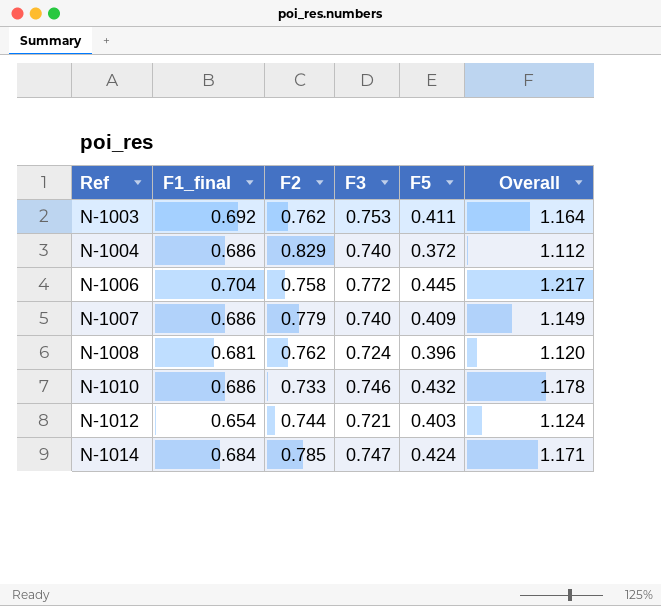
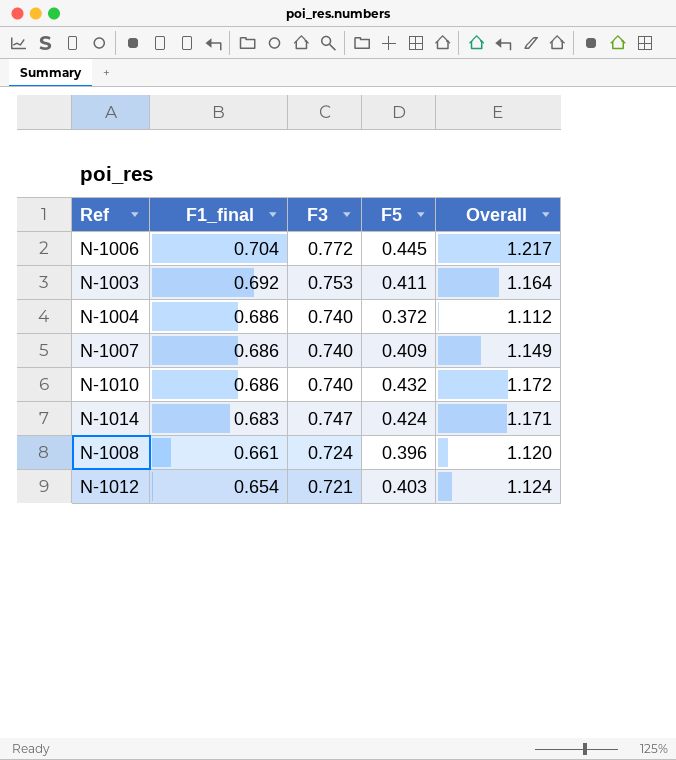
row order: Ref ascending -> F1_final descending
column F2 | position: 3 -> none
N-1010 | F3: 0.746 -> 0.740
N-1010 | Overall: 1.178 -> 1.172
N-1014 | F1_final: 0.684 -> 0.683
N-1008 | F1_final: 0.681 -> 0.661

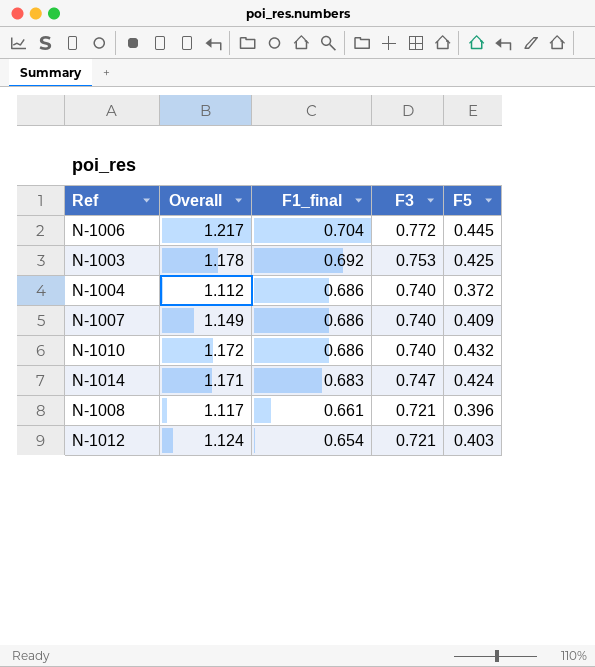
column Overall | position: 5 -> 2
N-1003 | Overall: 1.164 -> 1.178
N-1003 | F5: 0.411 -> 0.425
N-1008 | Overall: 1.120 -> 1.117
N-1008 | F3: 0.724 -> 0.721

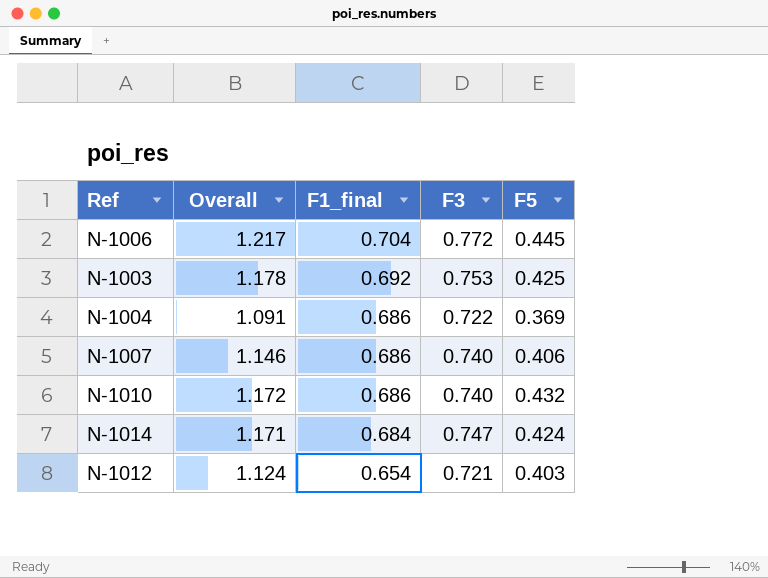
row N-1008: 1.117 | 0.661 | 0.721 | 0.396 -> none
N-1004 | Overall: 1.112 -> 1.091
N-1004 | F3: 0.740 -> 0.722
N-1004 | F5: 0.372 -> 0.369
N-1007 | Overall: 1.149 -> 1.146
N-1007 | F5: 0.409 -> 0.406
N-1014 | F1_final: 0.683 -> 0.684

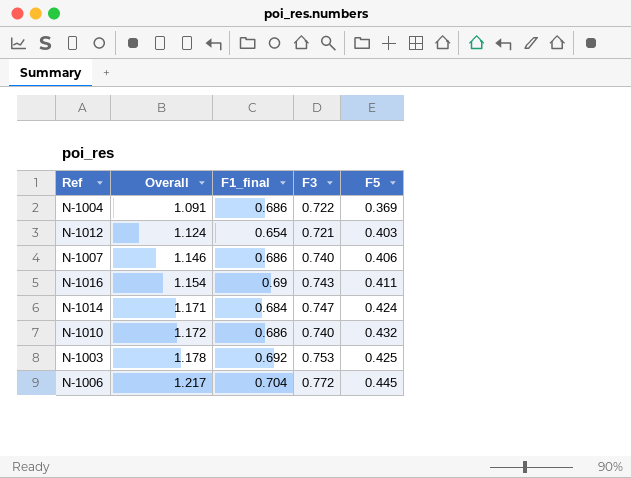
row order: F1_final descending -> Overall ascending
row N-1016: none -> 1.154 | 0.69 | 0.743 | 0.411

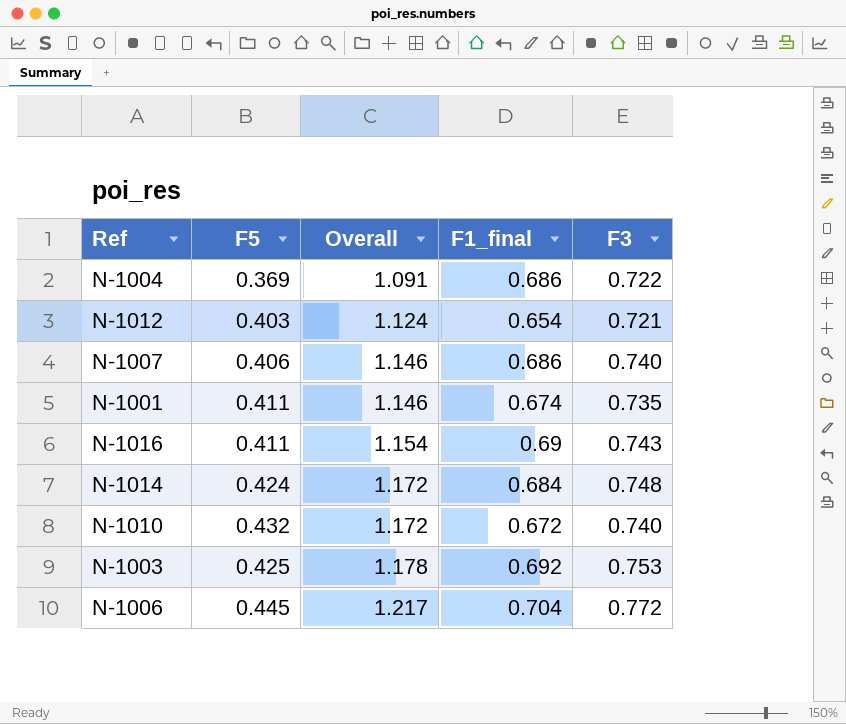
column F5 | position: 5 -> 2
row N-1001: none -> 0.411 | 1.146 | 0.674 | 0.735
N-1014 | Overall: 1.171 -> 1.172
N-1014 | F3: 0.747 -> 0.748
N-1010 | F1_final: 0.686 -> 0.672

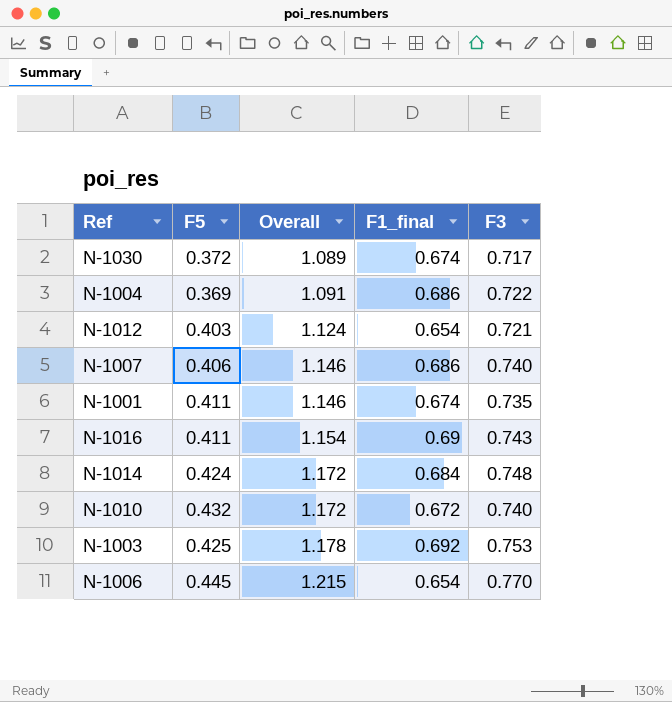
row N-1030: none -> 0.372 | 1.089 | 0.674 | 0.717
N-1006 | Overall: 1.217 -> 1.215
N-1006 | F1_final: 0.704 -> 0.654
N-1006 | F3: 0.772 -> 0.770

